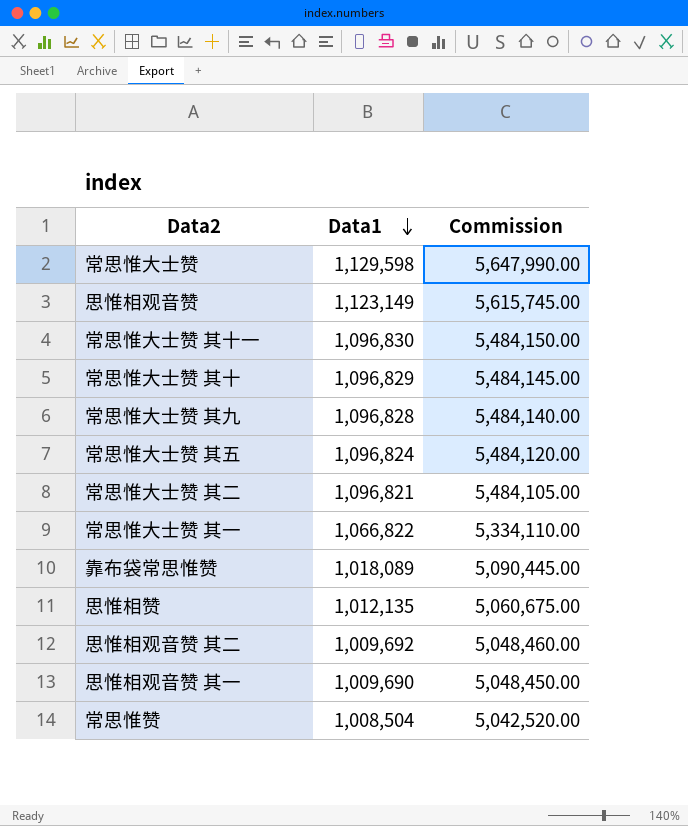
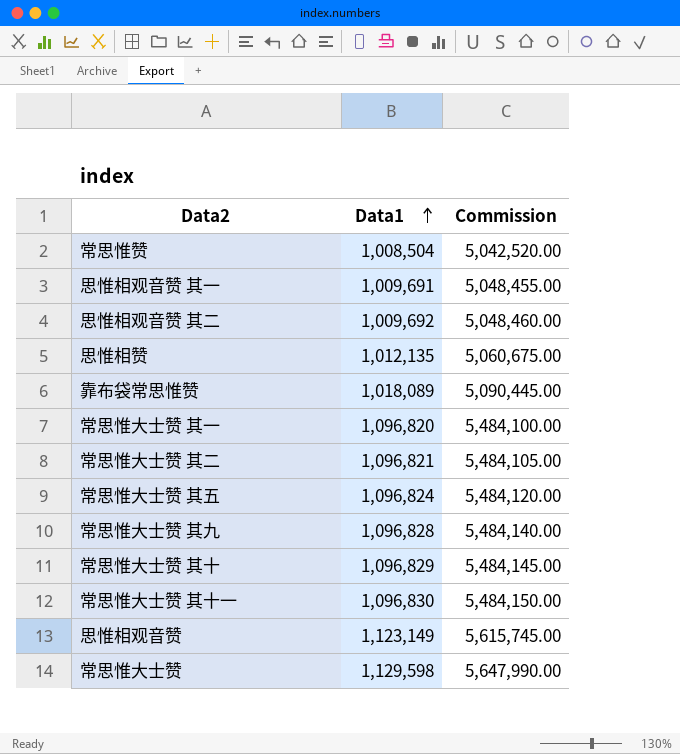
row order: Data1 descending -> Data1 ascending
思惟相观音赞 其一 | Data1: 1,009,690 -> 1,009,691
思惟相观音赞 其一 | Commission: 5,048,450.00 -> 5,048,455.00
常思惟大士赞 其一 | Data1: 1,066,822 -> 1,096,820
常思惟大士赞 其一 | Commission: 5,334,110.00 -> 5,484,100.00

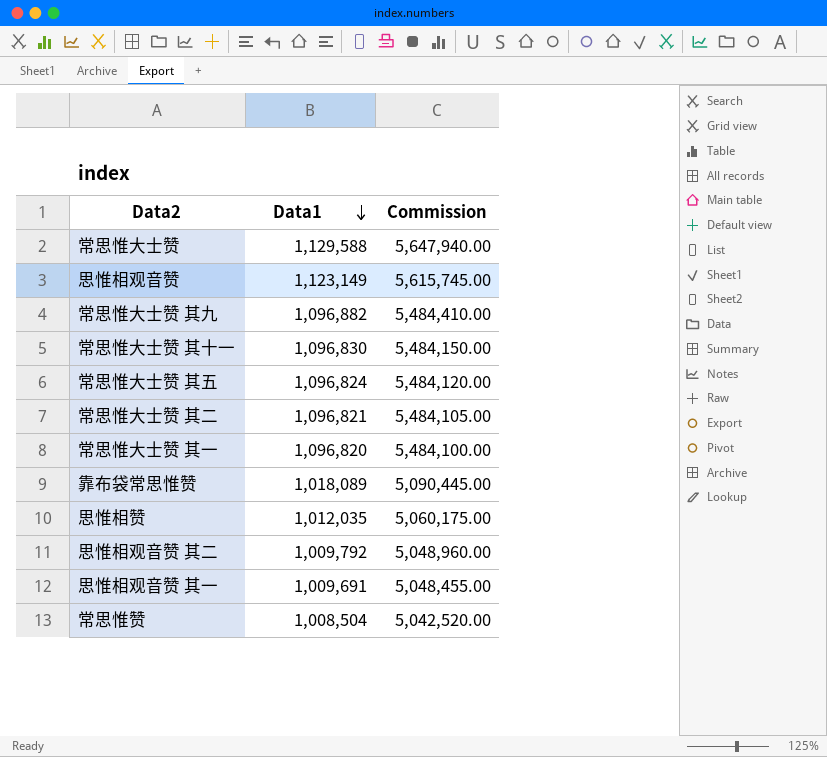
row order: Data1 ascending -> Data1 descending
row 常思惟大士赞 其十: 1,096,829 | 5,484,145.00 -> none
常思惟大士赞 | Data1: 1,129,598 -> 1,129,588
常思惟大士赞 | Commission: 5,647,990.00 -> 5,647,940.00
常思惟大士赞 其九 | Data1: 1,096,828 -> 1,096,882
常思惟大士赞 其九 | Commission: 5,484,140.00 -> 5,484,410.00
思惟相赞 | Data1: 1,012,135 -> 1,012,035
思惟相赞 | Commission: 5,060,675.00 -> 5,060,175.00
思惟相观音赞 其二 | Data1: 1,009,692 -> 1,009,792
思惟相观音赞 其二 | Commission: 5,048,460.00 -> 5,048,960.00

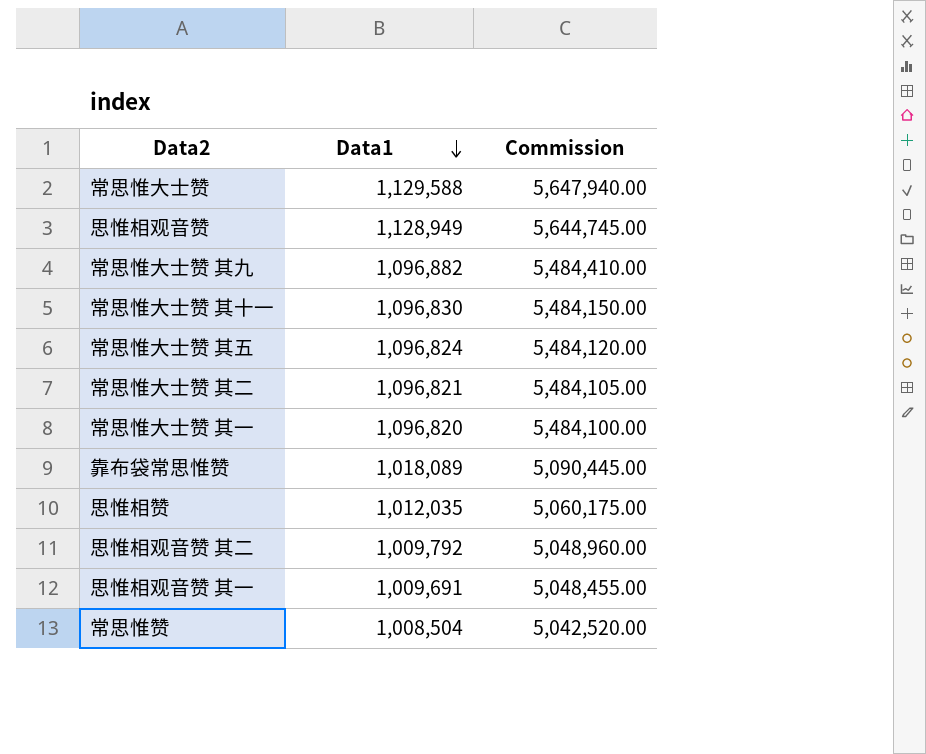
思惟相观音赞 | Data1: 1,123,149 -> 1,128,949
思惟相观音赞 | Commission: 5,615,745.00 -> 5,644,745.00

